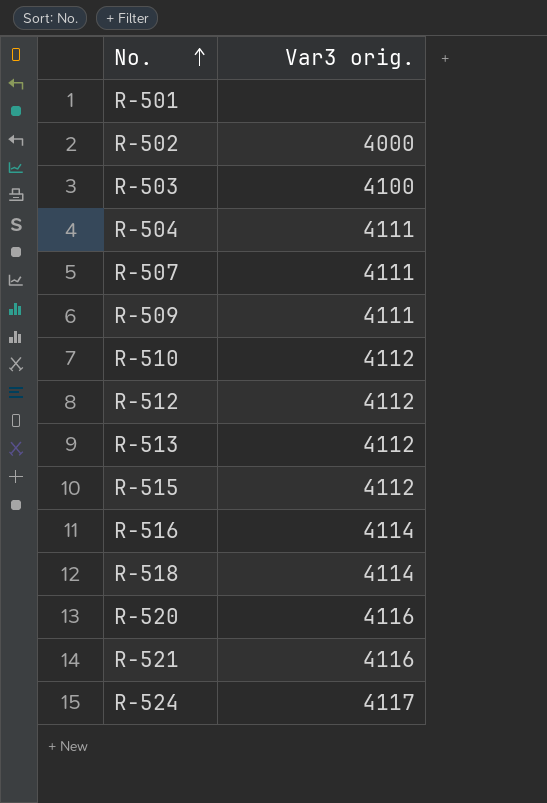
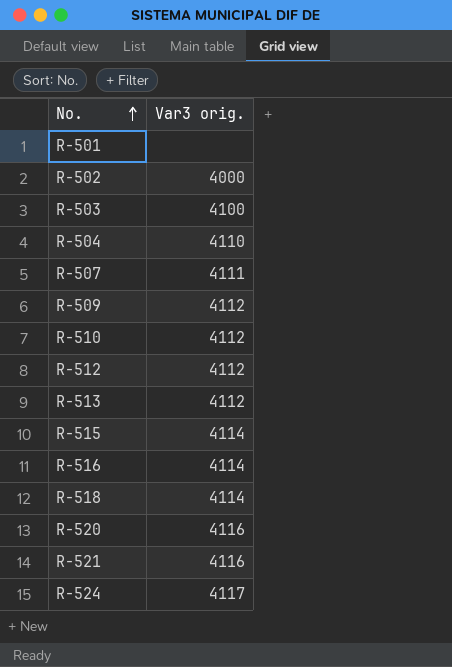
R-504 | Var3 orig.: 4111 -> 4110
R-509 | Var3 orig.: 4111 -> 4112
R-515 | Var3 orig.: 4112 -> 4114

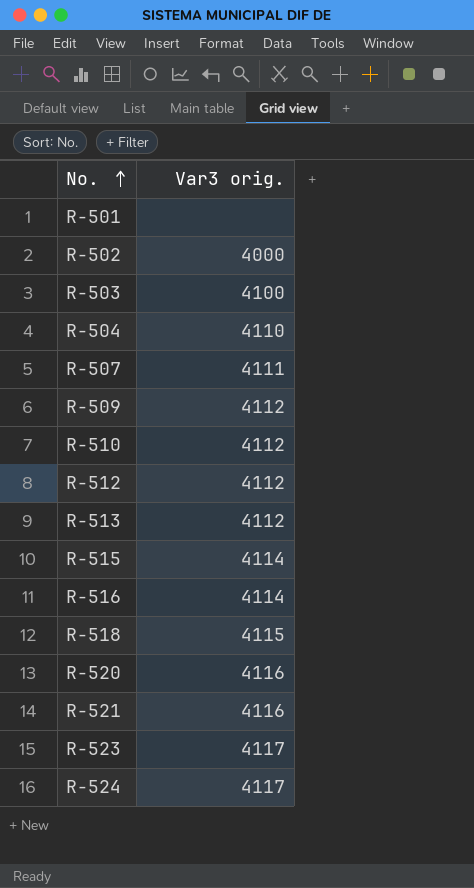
R-518 | Var3 orig.: 4114 -> 4115
row R-523: none -> 4117

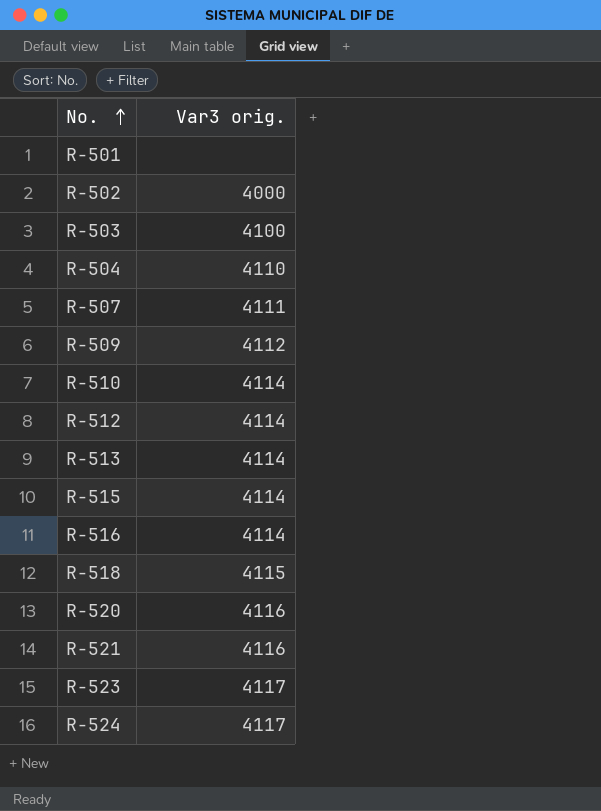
R-510 | Var3 orig.: 4112 -> 4114
R-512 | Var3 orig.: 4112 -> 4114
R-513 | Var3 orig.: 4112 -> 4114

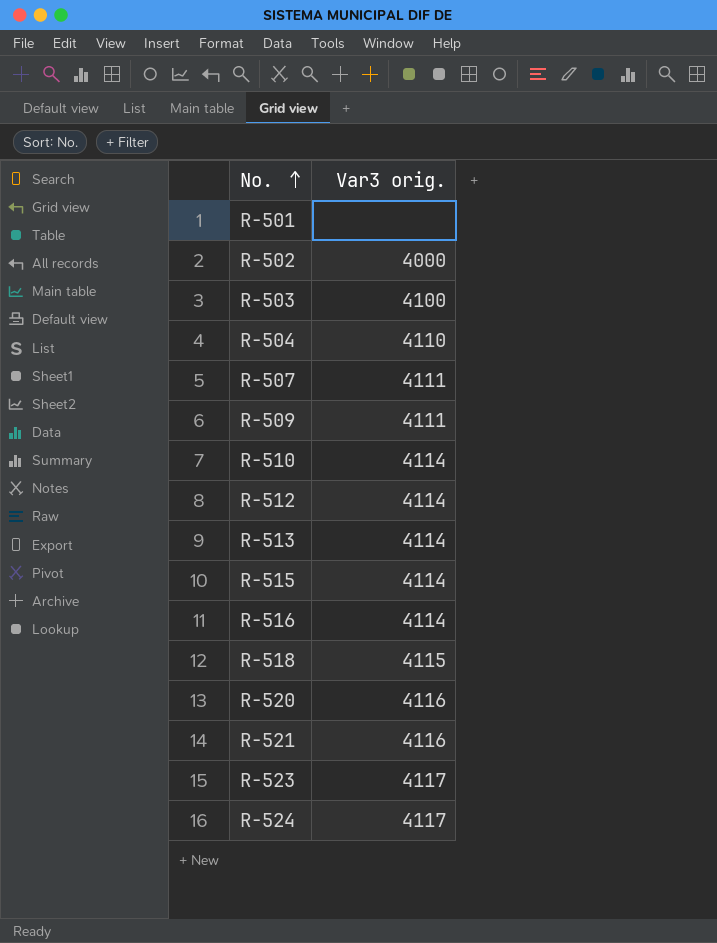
R-509 | Var3 orig.: 4112 -> 4111

